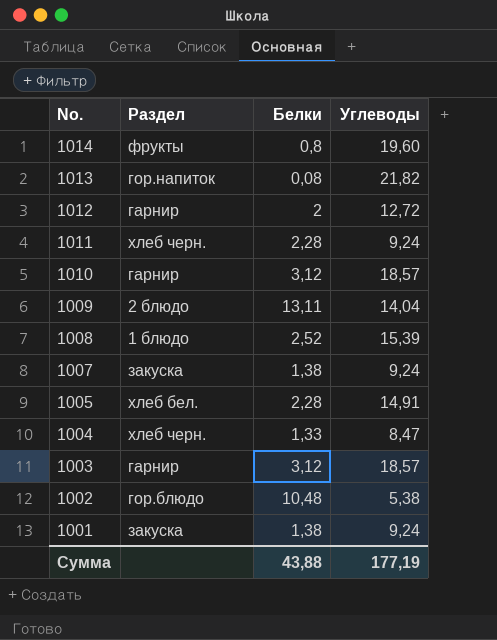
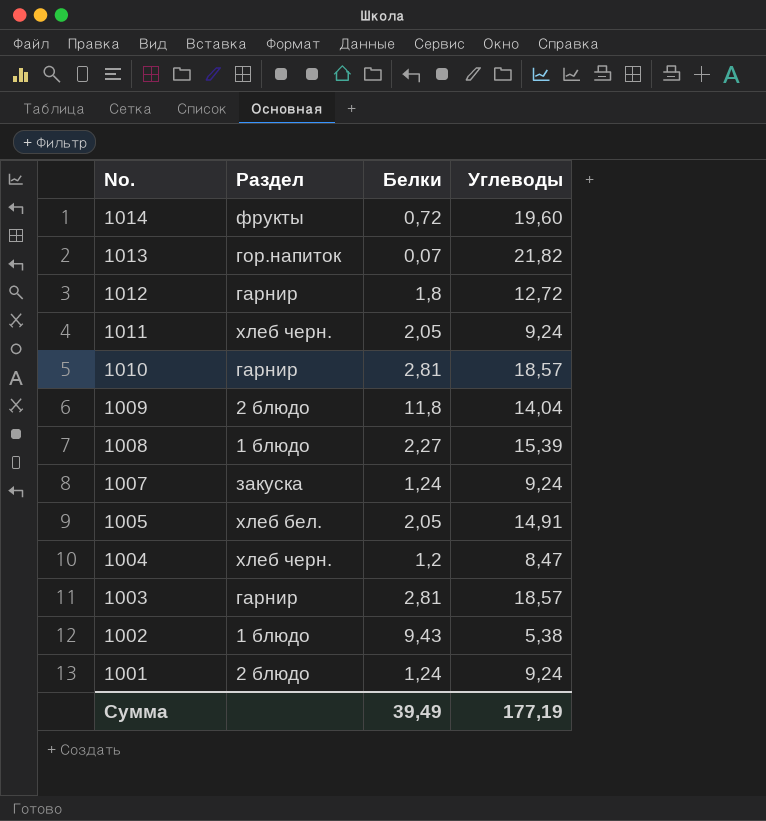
1014 | Белки: 0,8 -> 0,72
1013 | Белки: 0,08 -> 0,07
1012 | Белки: 2 -> 1,8
1011 | Белки: 2,28 -> 2,05
1010 | Белки: 3,12 -> 2,81
1009 | Белки: 13,11 -> 11,8
1008 | Белки: 2,52 -> 2,27
1007 | Белки: 1,38 -> 1,24
1005 | Белки: 2,28 -> 2,05
1004 | Белки: 1,33 -> 1,2
1003 | Белки: 3,12 -> 2,81
1002 | Раздел: гор.блюдо -> 1 блюдо
1002 | Белки: 10,48 -> 9,43
1001 | Раздел: закуска -> 2 блюдо
1001 | Белки: 1,38 -> 1,24
Сумма | Белки: 43,88 -> 39,49

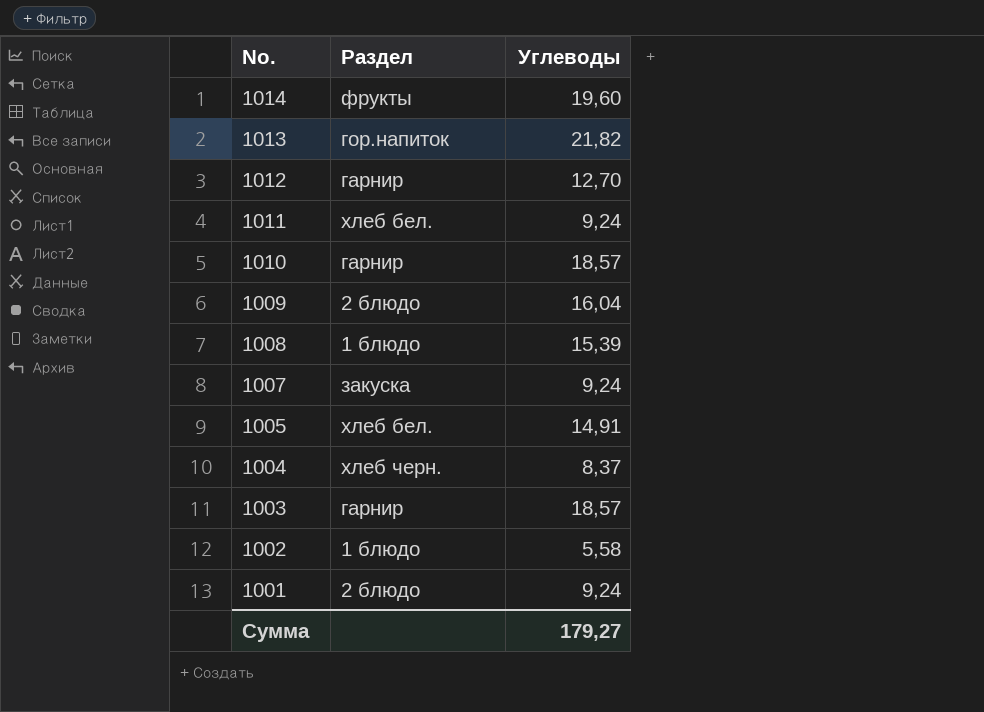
column Белки | position: 3 -> none
1012 | Углеводы: 12,72 -> 12,70
1011 | Раздел: хлеб черн. -> хлеб бел.
1009 | Углеводы: 14,04 -> 16,04
1004 | Углеводы: 8,47 -> 8,37
1002 | Углеводы: 5,38 -> 5,58
Сумма | Углеводы: 177,19 -> 179,27

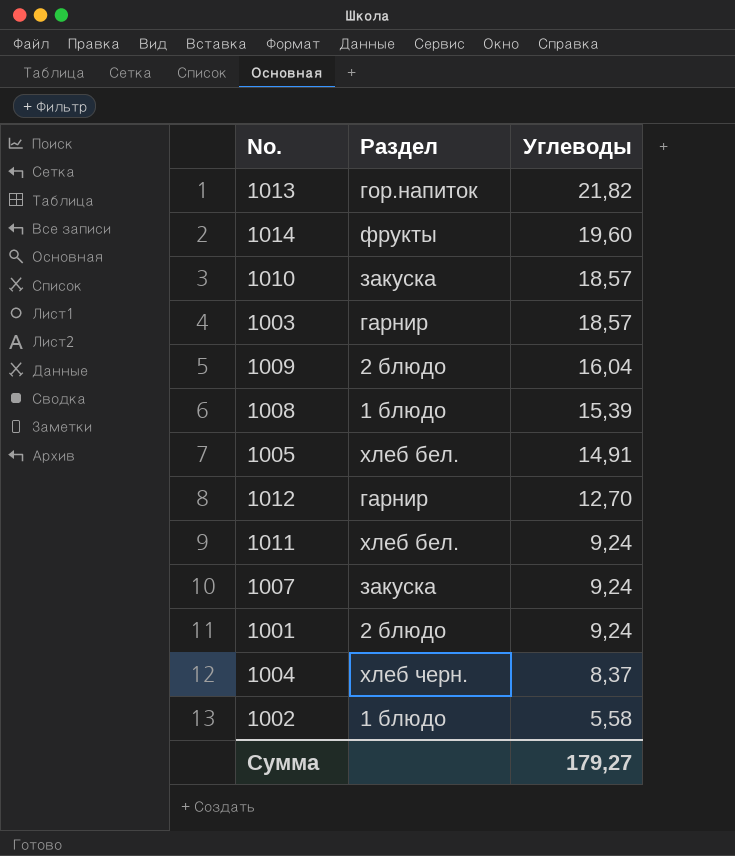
row order: No. descending -> Углеводы descending
1010 | Раздел: гарнир -> закуска

